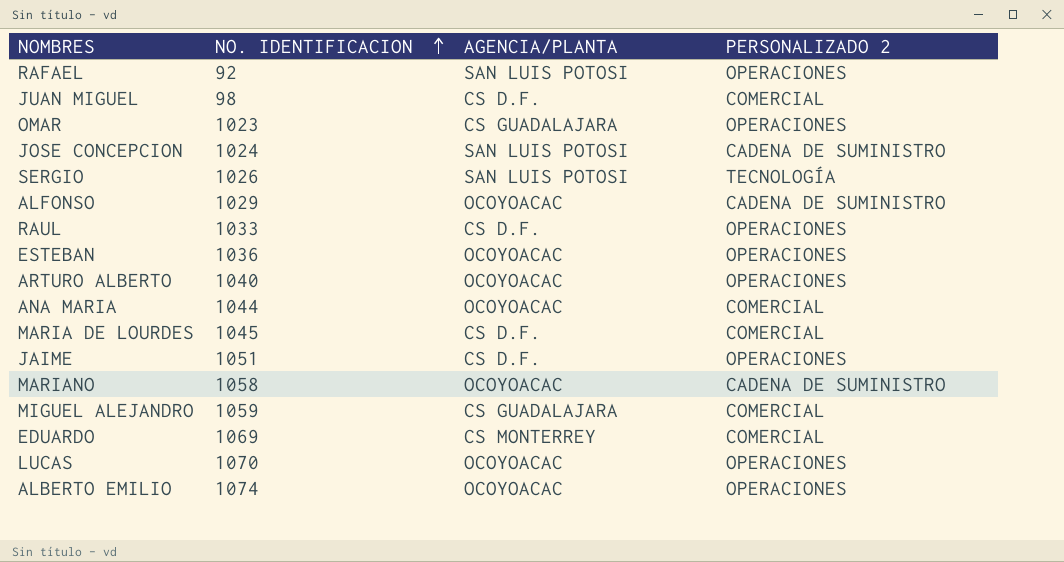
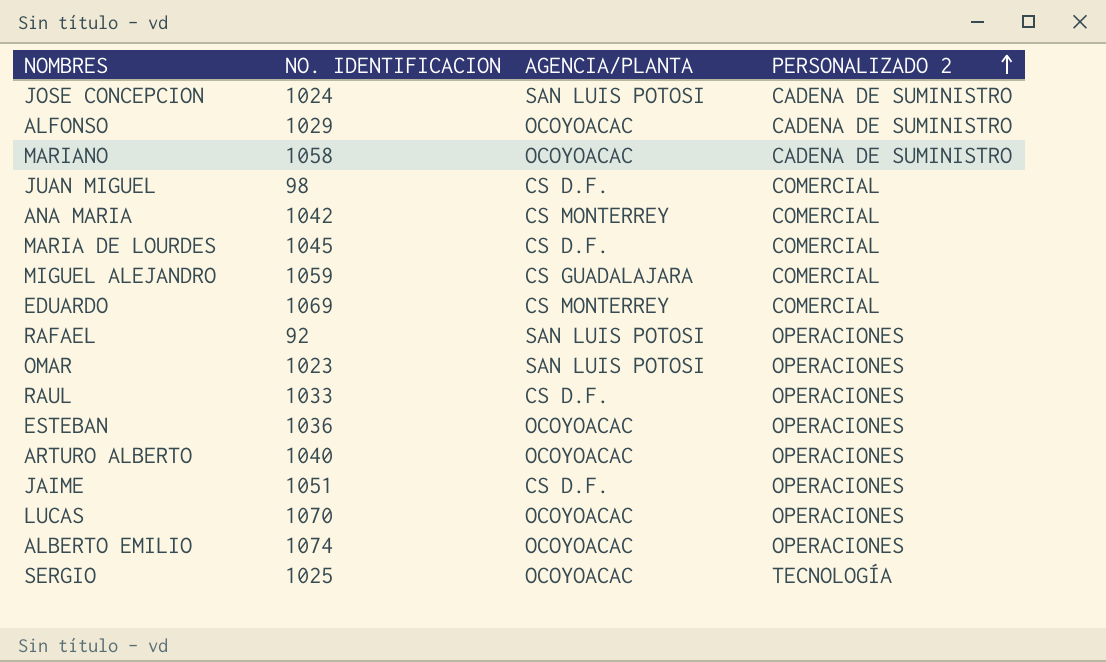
row order: NO. IDENTIFICACION ascending -> PERSONALIZADO 2 ascending
ANA MARIA | NO. IDENTIFICACION: 1044 -> 1042
ANA MARIA | AGENCIA/PLANTA: OCOYOACAC -> CS MONTERREY
OMAR | AGENCIA/PLANTA: CS GUADALAJARA -> SAN LUIS POTOSI
SERGIO | NO. IDENTIFICACION: 1026 -> 1025
SERGIO | AGENCIA/PLANTA: SAN LUIS POTOSI -> OCOYOACAC

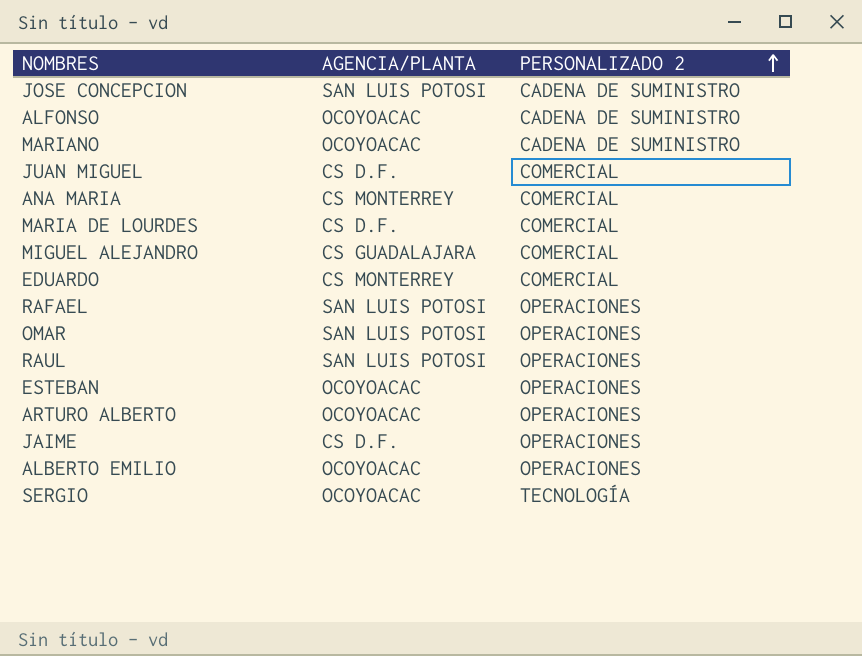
column NO. IDENTIFICACION | position: 2 -> none
row LUCAS: 1070 | OCOYOACAC | OPERACIONES -> none
RAUL | AGENCIA/PLANTA: CS D.F. -> SAN LUIS POTOSI

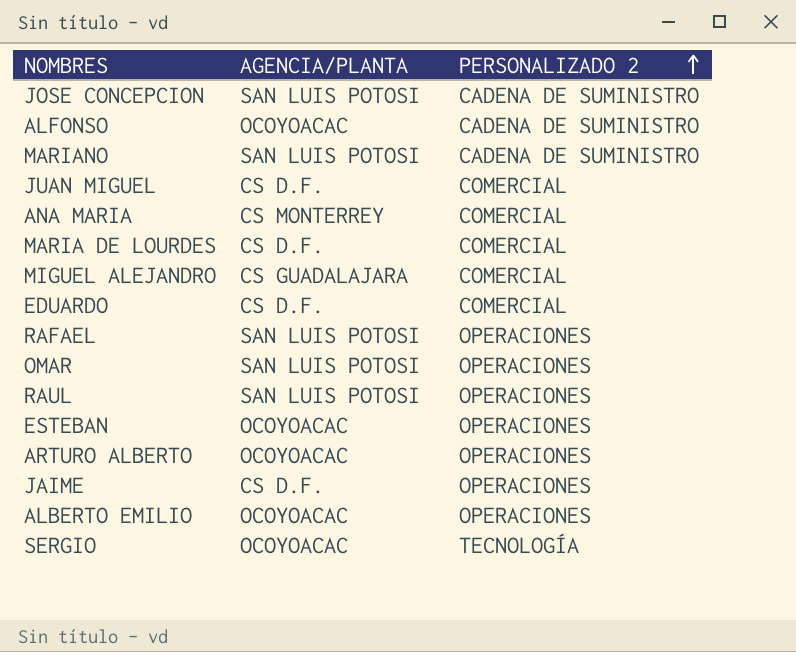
MARIANO | AGENCIA/PLANTA: OCOYOACAC -> SAN LUIS POTOSI
EDUARDO | AGENCIA/PLANTA: CS MONTERREY -> CS D.F.

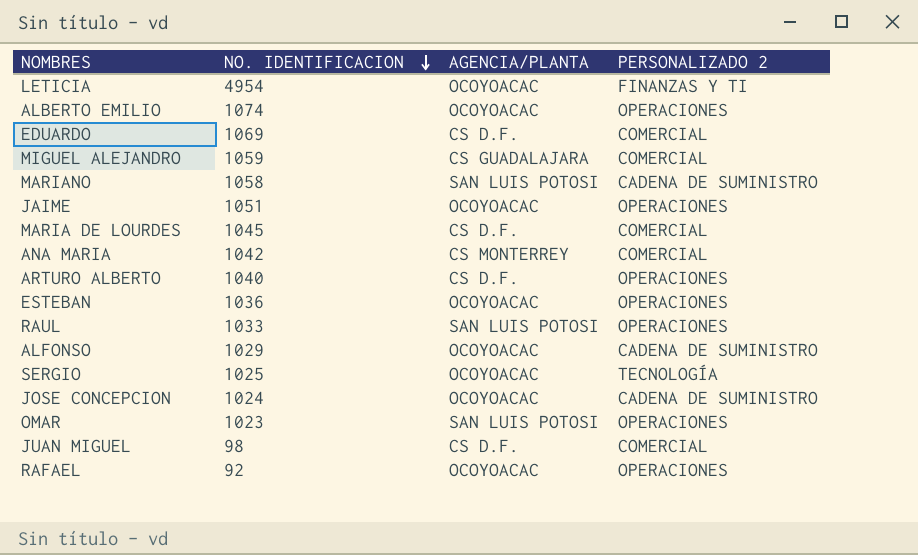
row order: PERSONALIZADO 2 ascending -> NO. IDENTIFICACION descending
column NO. IDENTIFICACION | position: none -> 2
row LETICIA: none -> 4954 | OCOYOACAC | FINANZAS Y TI
JAIME | AGENCIA/PLANTA: CS D.F. -> OCOYOACAC
ARTURO ALBERTO | AGENCIA/PLANTA: OCOYOACAC -> CS D.F.
JOSE CONCEPCION | AGENCIA/PLANTA: SAN LUIS POTOSI -> OCOYOACAC
RAFAEL | AGENCIA/PLANTA: SAN LUIS POTOSI -> OCOYOACAC

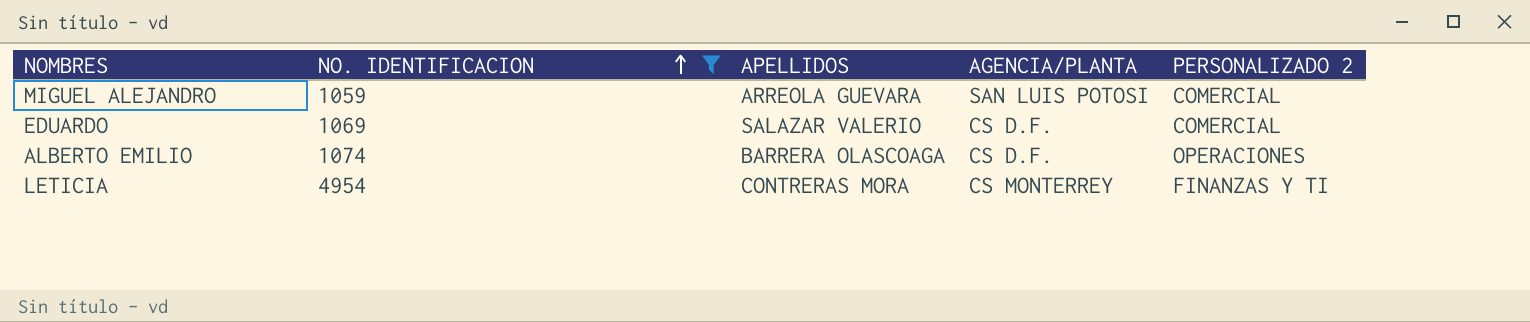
filter: none -> NO. IDENTIFICACION >= 1059
row order: NO. IDENTIFICACION descending -> NO. IDENTIFICACION ascending
column APELLIDOS | position: none -> 3
MIGUEL ALEJANDRO | AGENCIA/PLANTA: CS GUADALAJARA -> SAN LUIS POTOSI
ALBERTO EMILIO | AGENCIA/PLANTA: OCOYOACAC -> CS D.F.
LETICIA | AGENCIA/PLANTA: OCOYOACAC -> CS MONTERREY

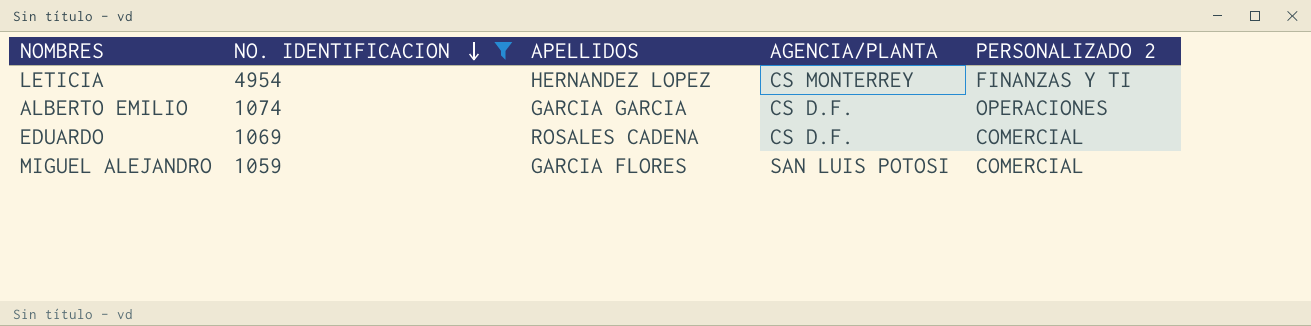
row order: NO. IDENTIFICACION ascending -> NO. IDENTIFICACION descending
LETICIA | APELLIDOS: CONTRERAS MORA -> HERNANDEZ LOPEZ
ALBERTO EMILIO | APELLIDOS: BARRERA OLASCOAGA -> GARCIA GARCIA
EDUARDO | APELLIDOS: SALAZAR VALERIO -> ROSALES CADENA
MIGUEL ALEJANDRO | APELLIDOS: ARREOLA GUEVARA -> GARCIA FLORES

